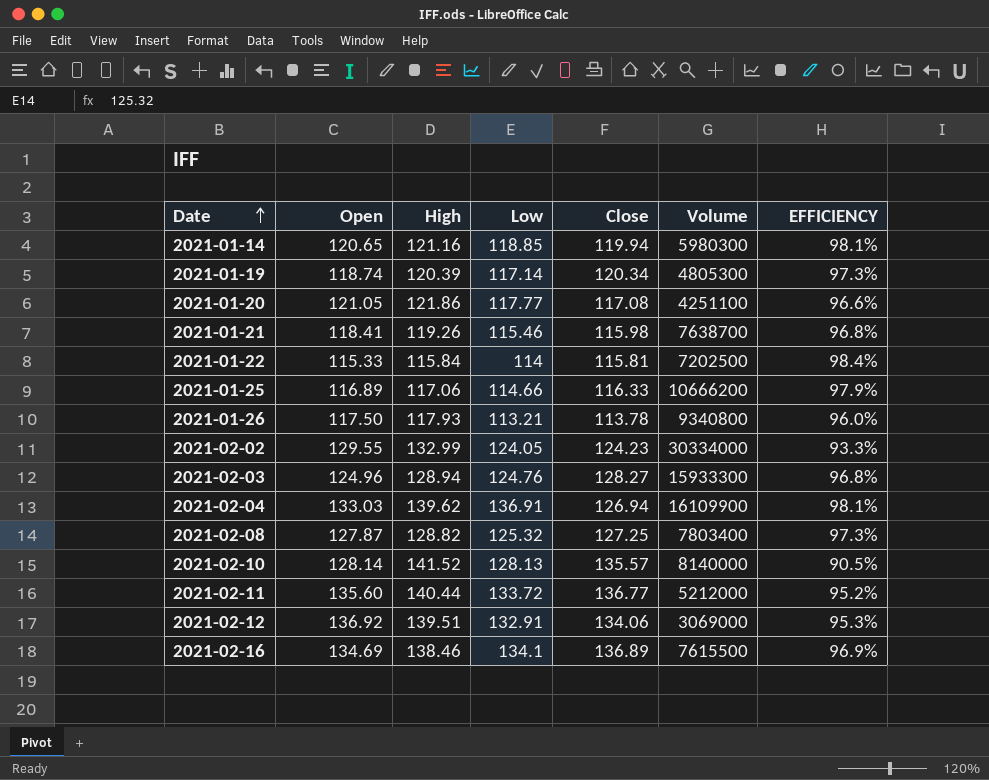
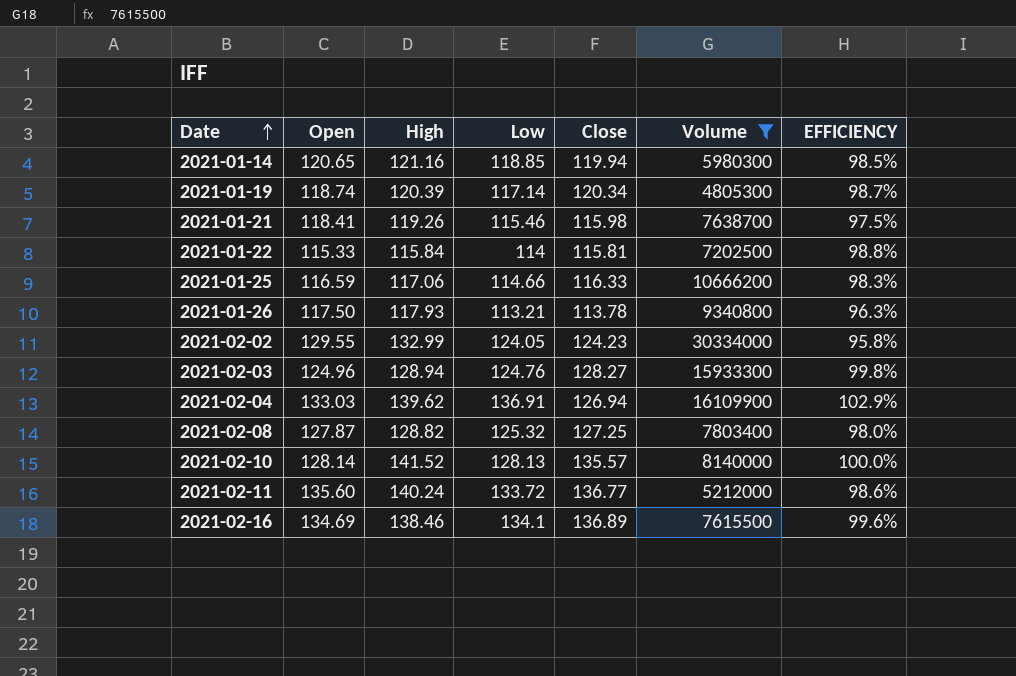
filter: none -> Volume >= 4805300
column EFFICIENCY | formula: [Low] / [High] -> [Low] / [Open]
2021-01-25 | Open: 116.89 -> 116.59
2021-02-11 | High: 140.44 -> 140.24

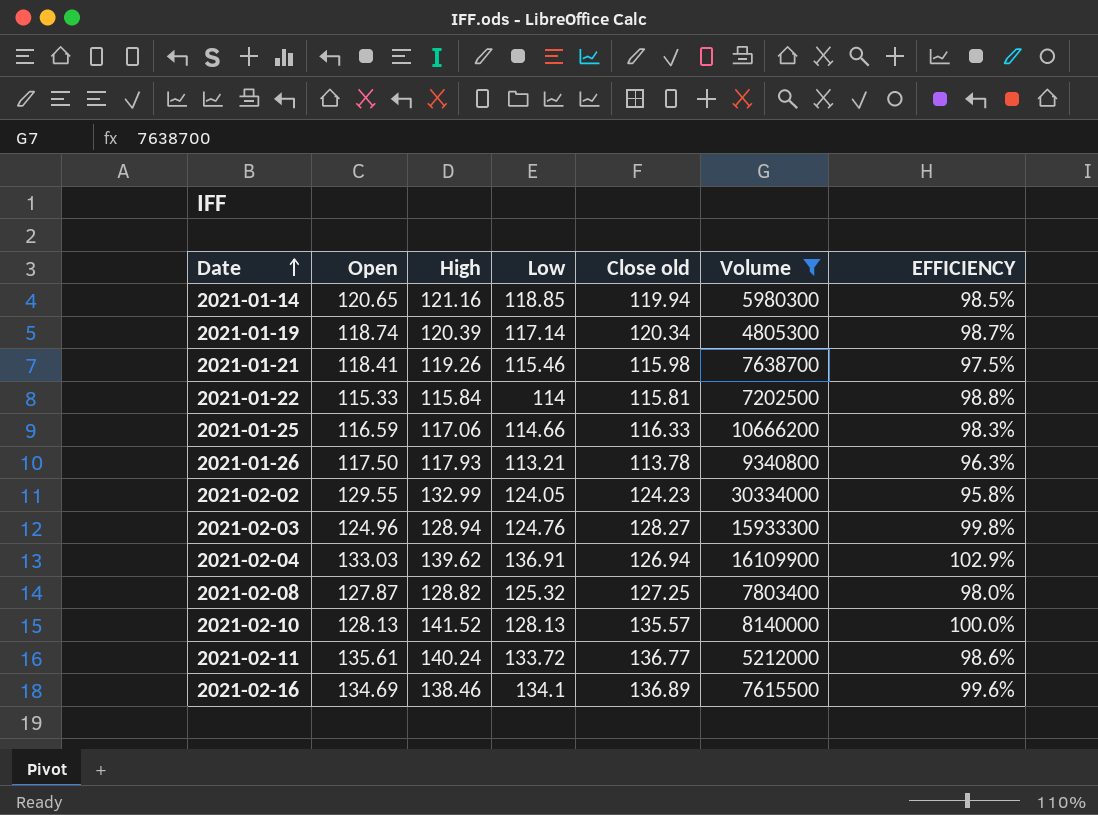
column name: Close -> Close old
2021-02-10 | Open: 128.14 -> 128.13
2021-02-11 | Open: 135.60 -> 135.61

